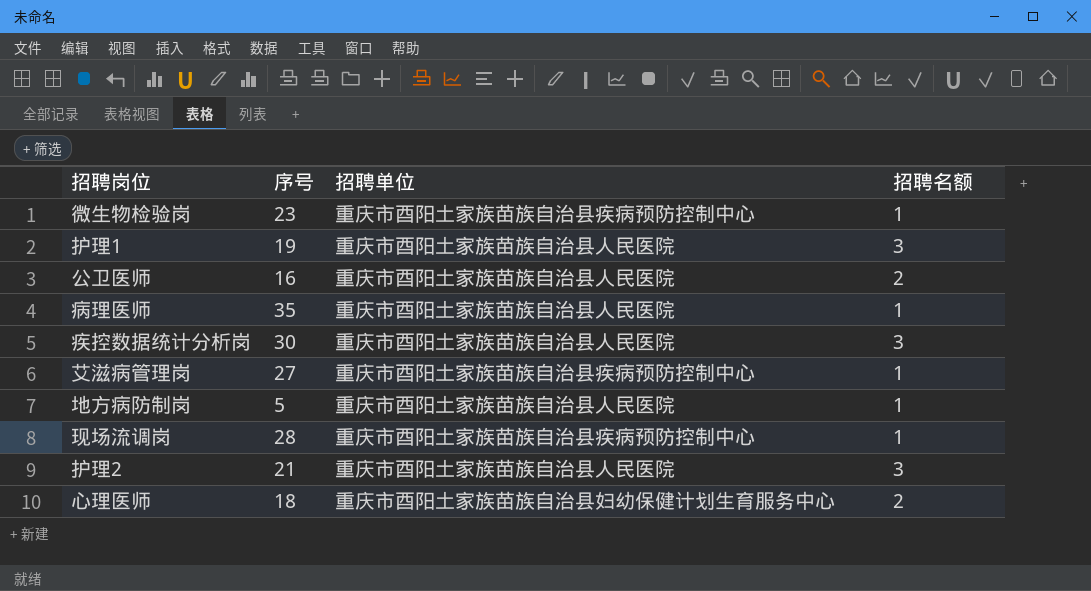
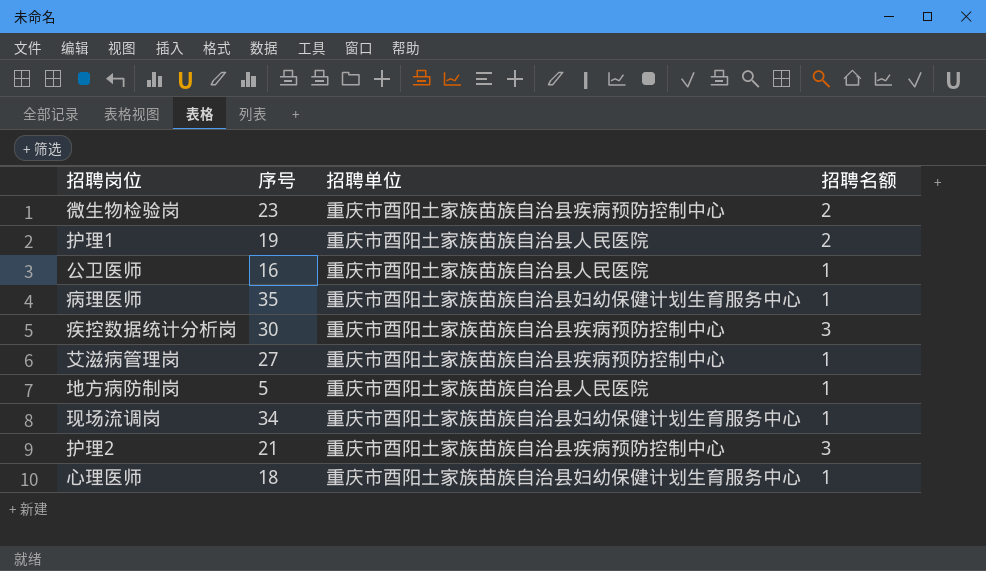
微生物检验岗 | 招聘名额: 1 -> 2
护理1 | 招聘名额: 3 -> 2
公卫医师 | 招聘名额: 2 -> 1
病理医师 | 招聘单位: 重庆市酉阳土家族苗族自治县人民医院 -> 重庆市酉阳土家族苗族自治县妇幼保健计划生育服务中心
疾控数据统计分析岗 | 招聘单位: 重庆市酉阳土家族苗族自治县人民医院 -> 重庆市酉阳土家族苗族自治县疾病预防控制中心
现场流调岗 | 序号: 28 -> 34
现场流调岗 | 招聘单位: 重庆市酉阳土家族苗族自治县疾病预防控制中心 -> 重庆市酉阳土家族苗族自治县妇幼保健计划生育服务中心
护理2 | 招聘单位: 重庆市酉阳土家族苗族自治县人民医院 -> 重庆市酉阳土家族苗族自治县疾病预防控制中心
心理医师 | 招聘名额: 2 -> 1

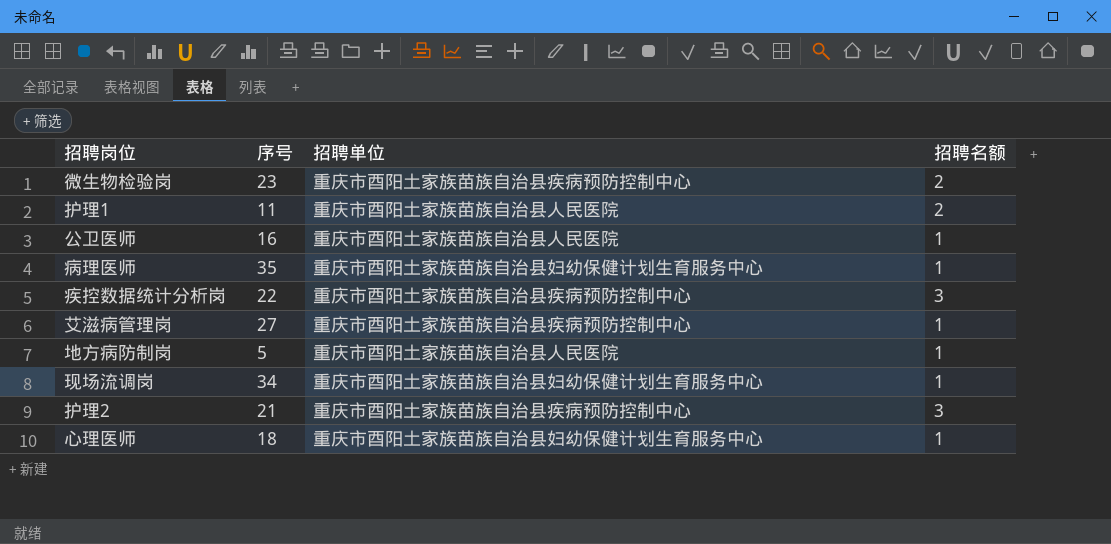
护理1 | 序号: 19 -> 11
疾控数据统计分析岗 | 序号: 30 -> 22

